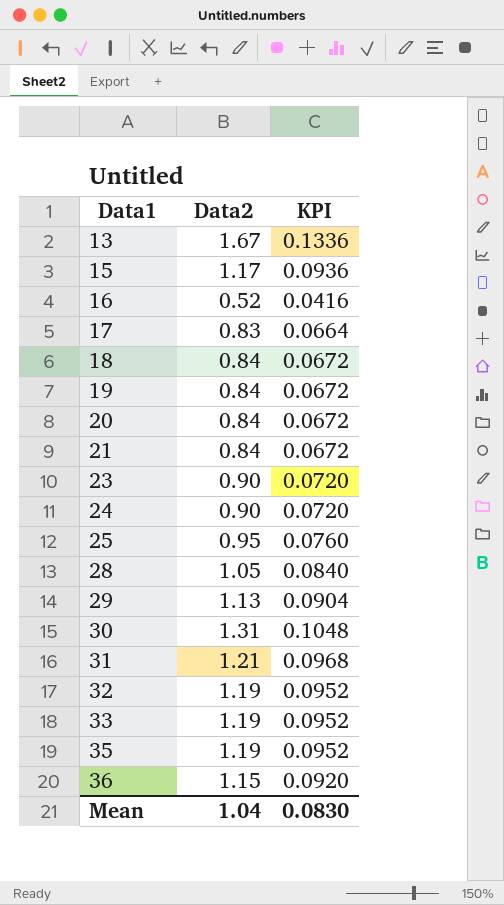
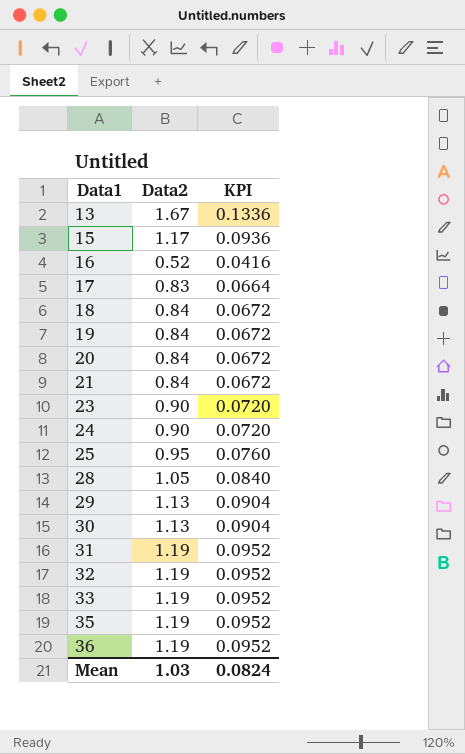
30 | Data2: 1.31 -> 1.13
30 | KPI: 0.1048 -> 0.0904
31 | Data2: 1.21 -> 1.19
31 | KPI: 0.0968 -> 0.0952
36 | Data2: 1.15 -> 1.19
36 | KPI: 0.0920 -> 0.0952
Mean | Data2: 1.04 -> 1.03
Mean | KPI: 0.0830 -> 0.0824

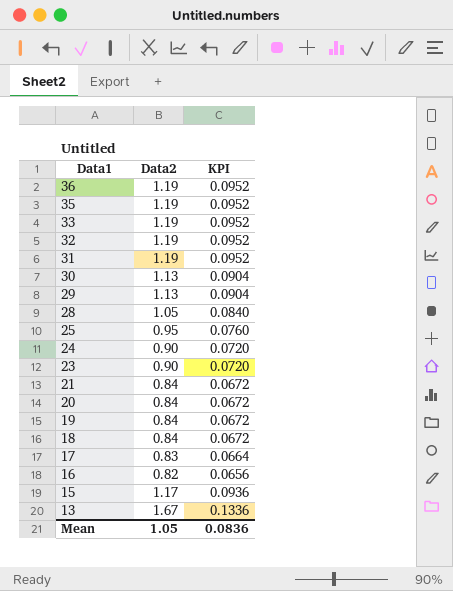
row order: Data1 ascending -> Data1 descending
16 | Data2: 0.52 -> 0.82
16 | KPI: 0.0416 -> 0.0656
Mean | Data2: 1.03 -> 1.05
Mean | KPI: 0.0824 -> 0.0836

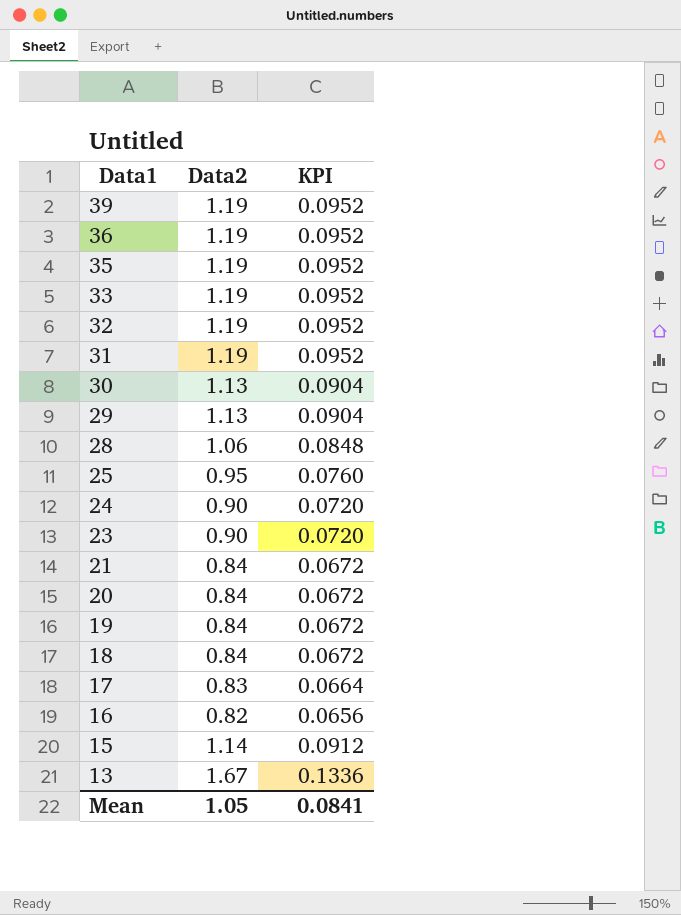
row 39: none -> 1.19 | 0.0952
28 | Data2: 1.05 -> 1.06
28 | KPI: 0.0840 -> 0.0848
15 | Data2: 1.17 -> 1.14
15 | KPI: 0.0936 -> 0.0912
Mean | KPI: 0.0836 -> 0.0841

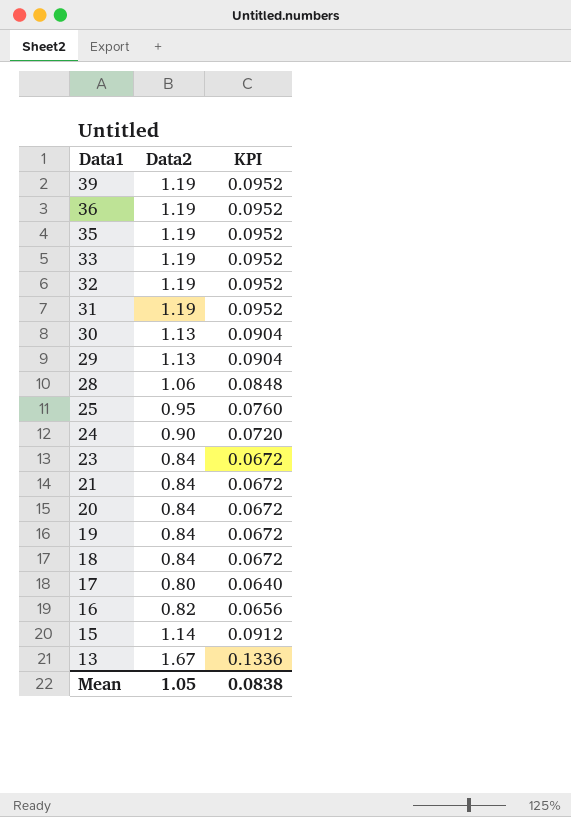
23 | Data2: 0.90 -> 0.84
23 | KPI: 0.0720 -> 0.0672
17 | Data2: 0.83 -> 0.80
17 | KPI: 0.0664 -> 0.0640
Mean | KPI: 0.0841 -> 0.0838

